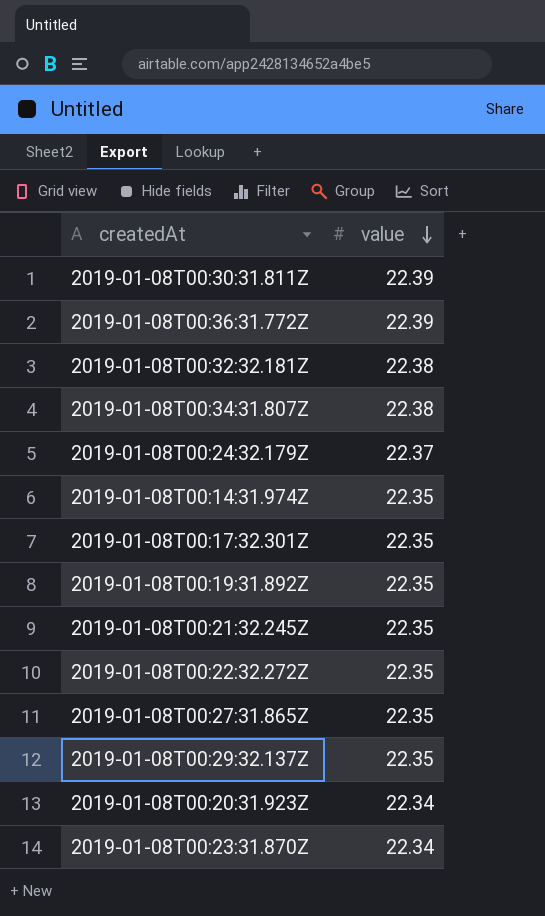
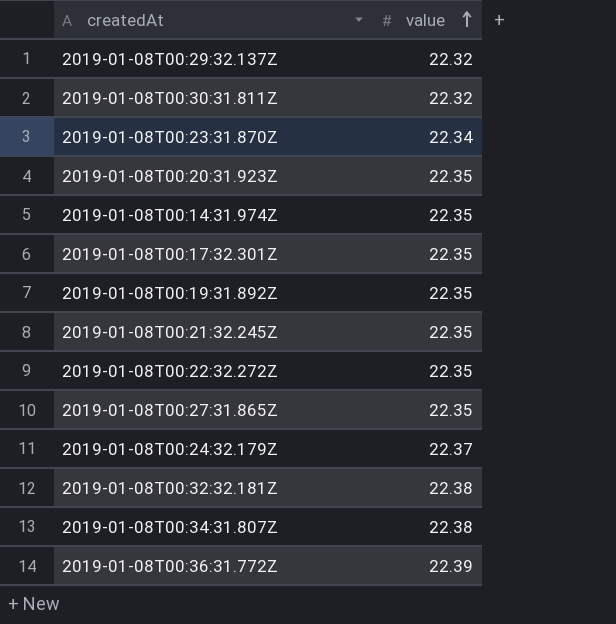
row order: value descending -> value ascending
2019-01-08T00:29:32.137Z | value: 22.35 -> 22.32
2019-01-08T00:30:31.811Z | value: 22.39 -> 22.32
2019-01-08T00:20:31.923Z | value: 22.34 -> 22.35

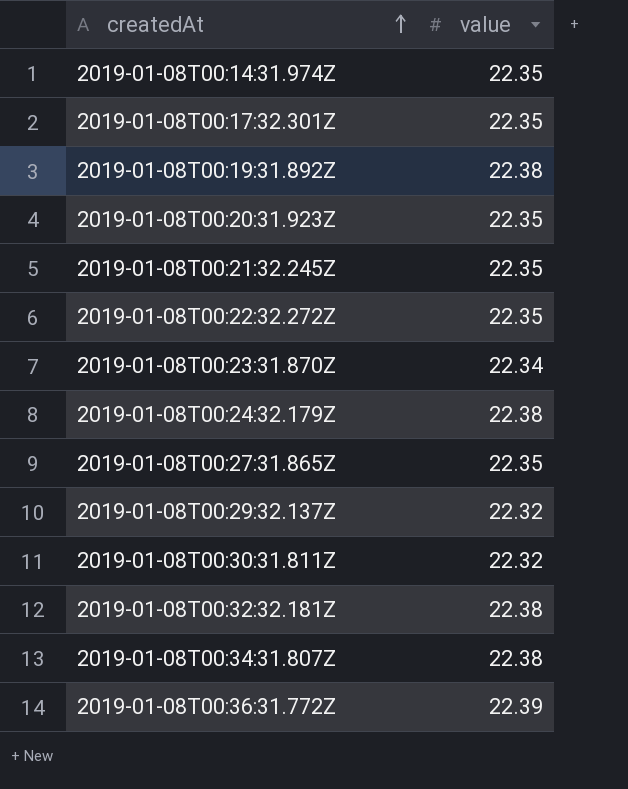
row order: value ascending -> createdAt ascending
2019-01-08T00:19:31.892Z | value: 22.35 -> 22.38
2019-01-08T00:24:32.179Z | value: 22.37 -> 22.38

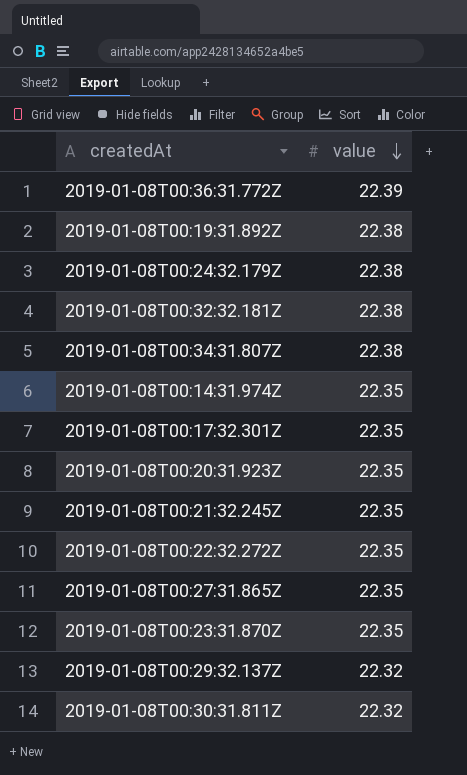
row order: createdAt ascending -> value descending
2019-01-08T00:23:31.870Z | value: 22.34 -> 22.35

